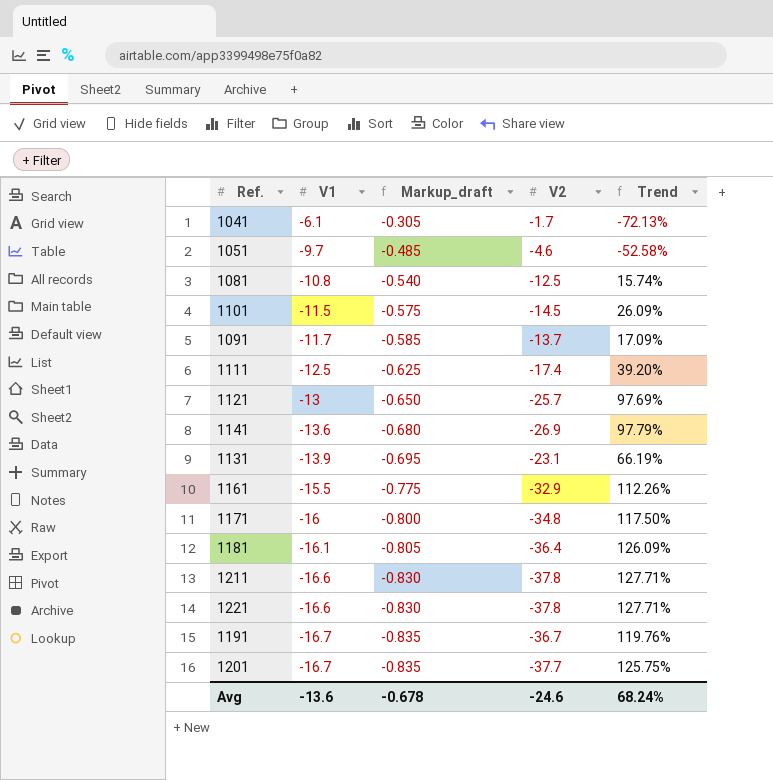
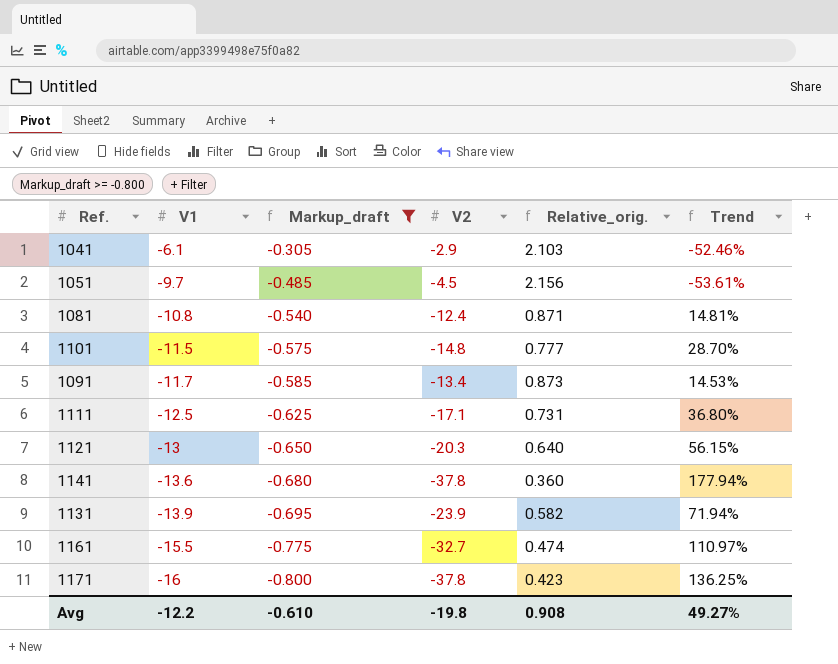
filter: none -> Markup_draft >= -0.800
column Relative_orig. | formula: none -> [V1] / [V2]
1041 | V2: -1.7 -> -2.9
1041 | Trend: -72.13% -> -52.46%
1051 | V2: -4.6 -> -4.5
1051 | Trend: -52.58% -> -53.61%
1081 | V2: -12.5 -> -12.4
1081 | Trend: 15.74% -> 14.81%
1101 | V2: -14.5 -> -14.8
1101 | Trend: 26.09% -> 28.70%
1091 | V2: -13.7 -> -13.4
1091 | Trend: 17.09% -> 14.53%
1111 | V2: -17.4 -> -17.1
1111 | Trend: 39.20% -> 36.80%
1121 | V2: -25.7 -> -20.3
1121 | Trend: 97.69% -> 56.15%
1141 | V2: -26.9 -> -37.8
1141 | Trend: 97.79% -> 177.94%
1131 | V2: -23.1 -> -23.9
1131 | Trend: 66.19% -> 71.94%
1161 | V2: -32.9 -> -32.7
1161 | Trend: 112.26% -> 110.97%
1171 | V2: -34.8 -> -37.8
1171 | Trend: 117.50% -> 136.25%
Avg | V1: -13.6 -> -12.2
Avg | Markup_draft: -0.678 -> -0.610
Avg | V2: -24.6 -> -19.8
Avg | Trend: 68.24% -> 49.27%

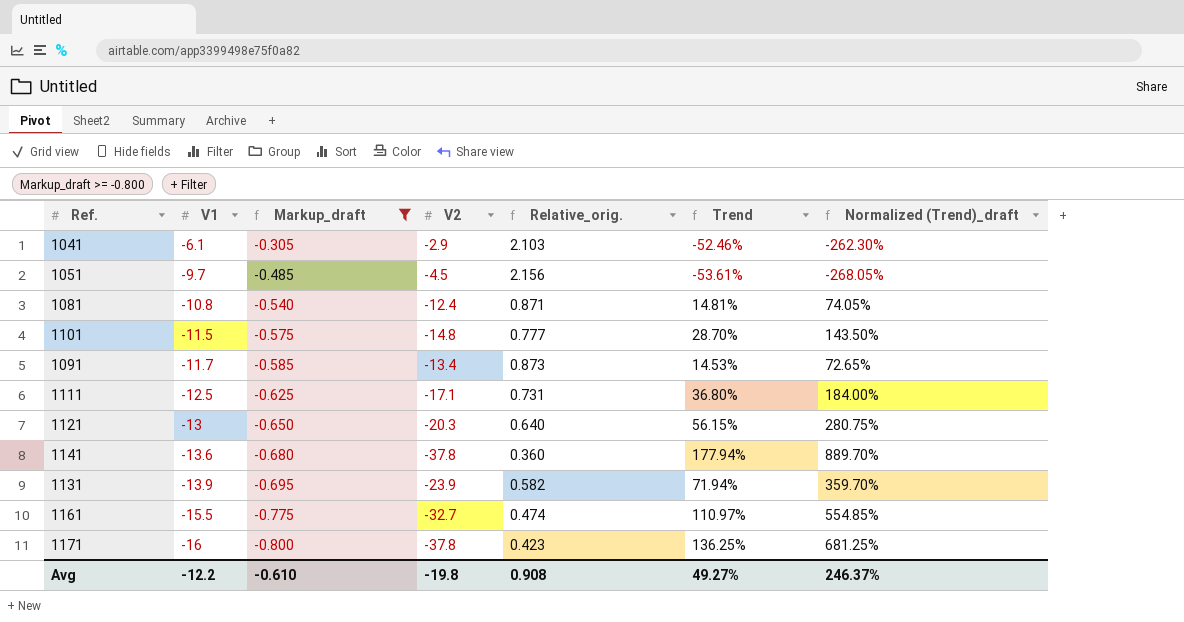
column Normalized (Trend)_draft | formula: none -> [Trend] * 5

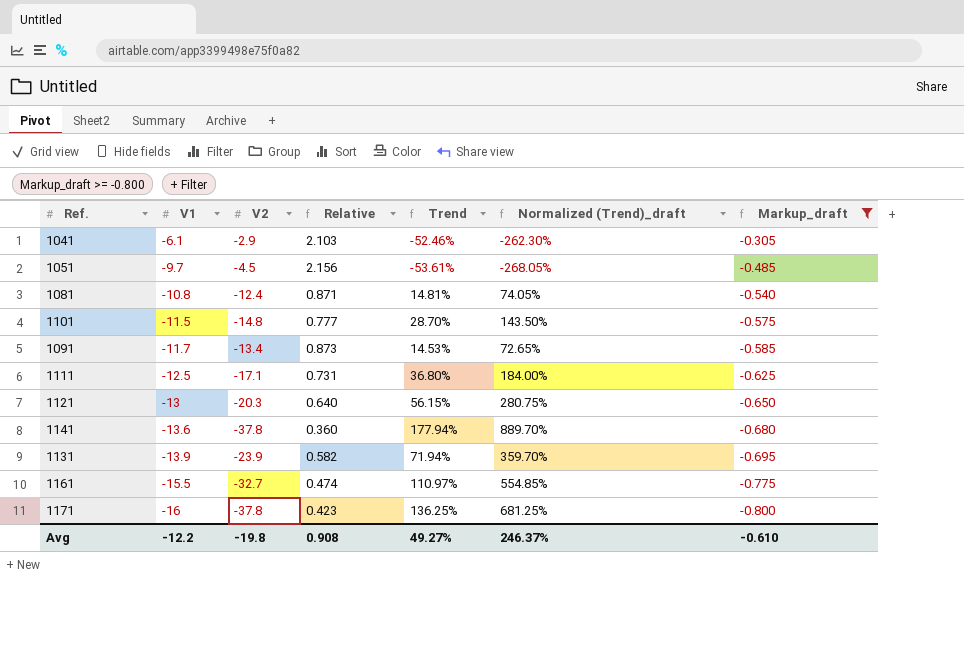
column name: Relative_orig. -> Relative
column Markup_draft | position: 3 -> 7

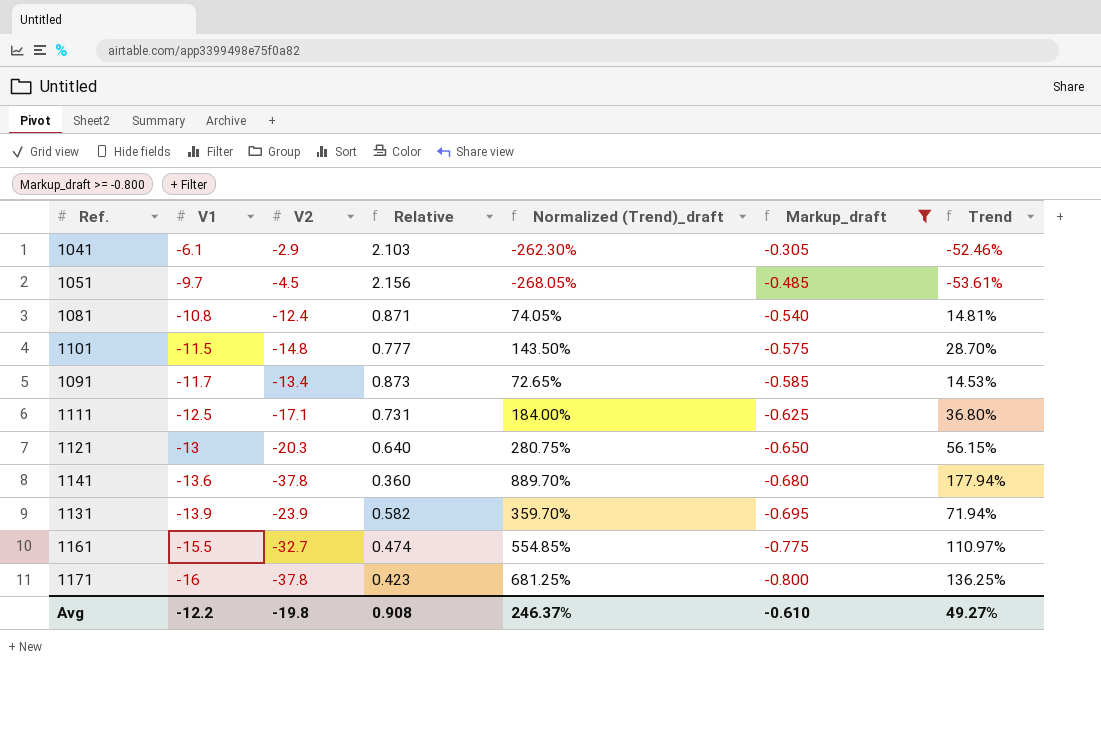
column Trend | position: 5 -> 7

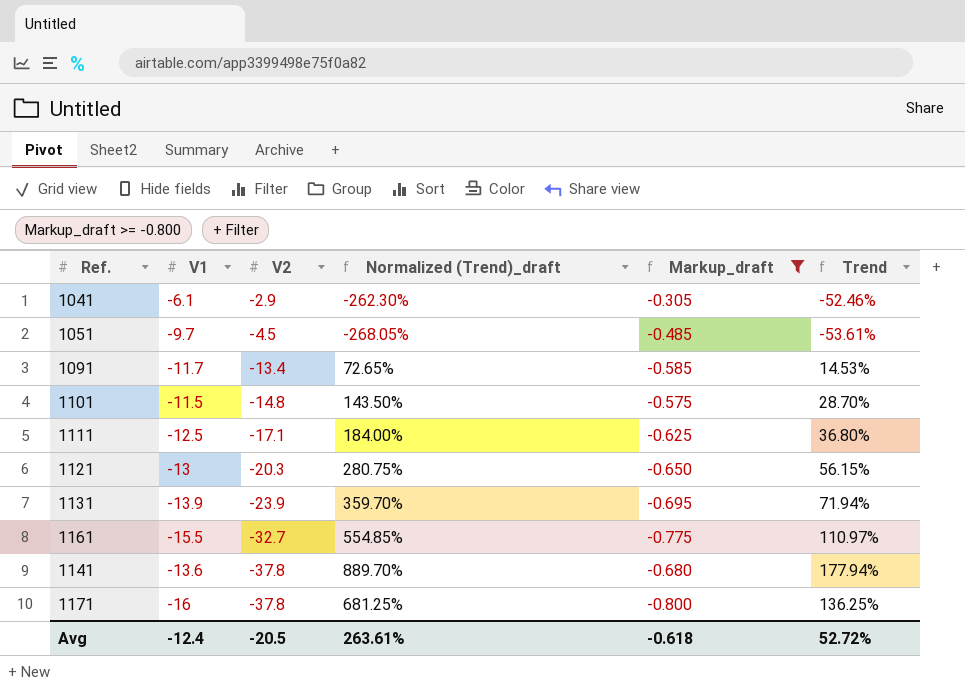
row order: V1 descending -> V2 descending
column Relative | formula: [V1] / [V2] -> none
row 1081: -10.8 | -12.4 | 0.871 | 74.05% | -0.540 | 14.81% -> none
Avg | V1: -12.2 -> -12.4
Avg | V2: -19.8 -> -20.5
Avg | Normalized (Trend)_draft: 246.37% -> 263.61%
Avg | Markup_draft: -0.610 -> -0.618
Avg | Trend: 49.27% -> 52.72%

